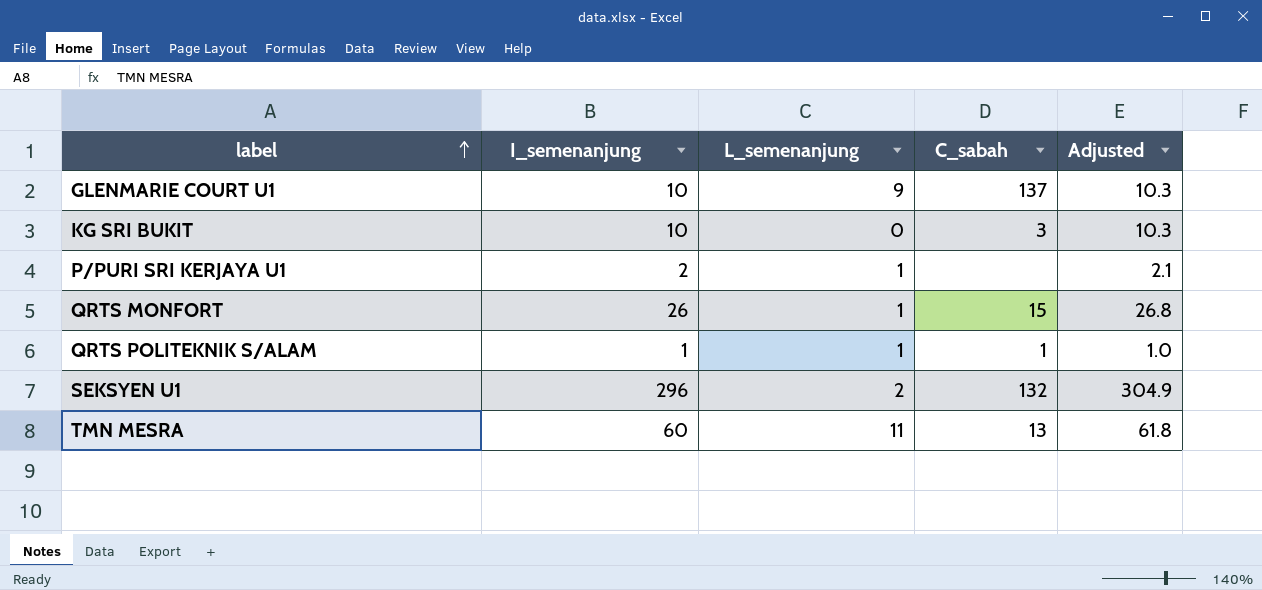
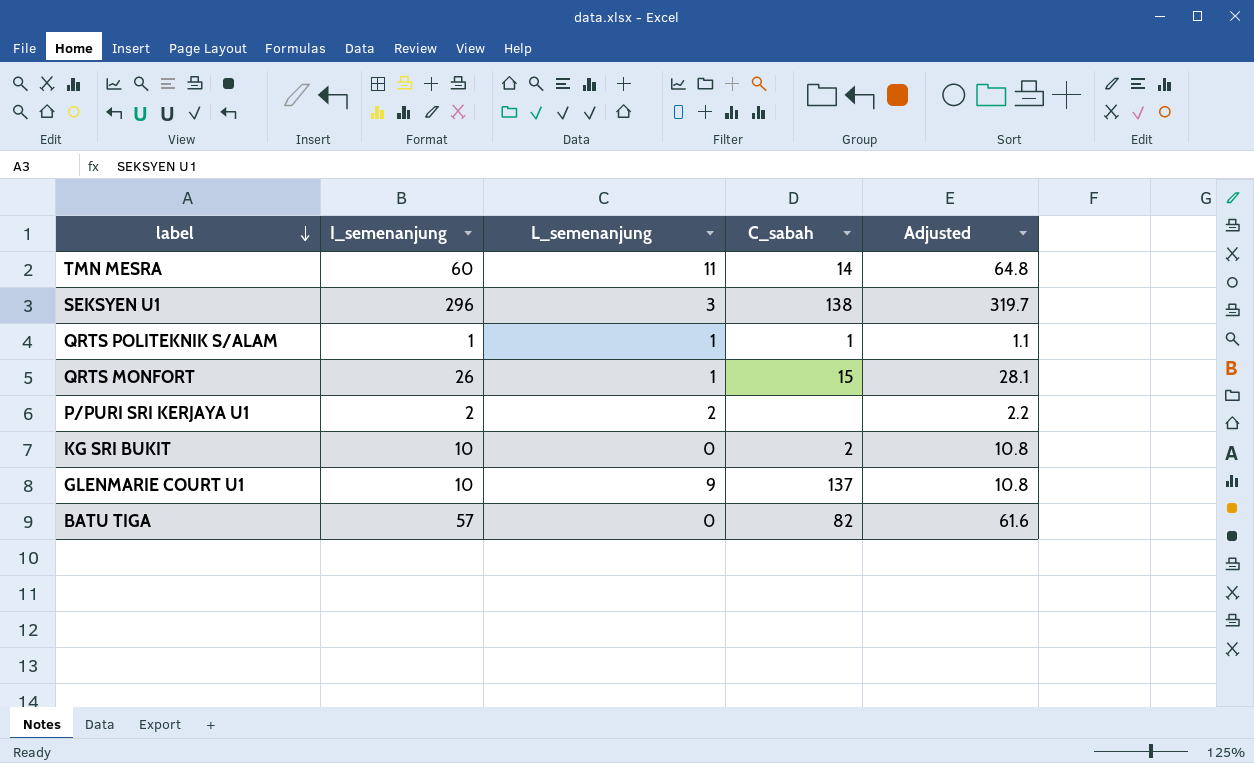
row order: label ascending -> label descending
column Adjusted | formula: [I_semenanjung] * 1.03 -> [I_semenanjung] * 1.08
TMN MESRA | C_sabah: 13 -> 14
SEKSYEN U1 | L_semenanjung: 2 -> 3
SEKSYEN U1 | C_sabah: 132 -> 138
P/PURI SRI KERJAYA U1 | L_semenanjung: 1 -> 2
KG SRI BUKIT | C_sabah: 3 -> 2
row BATU TIGA: none -> 57 | 0 | 82 | 61.6

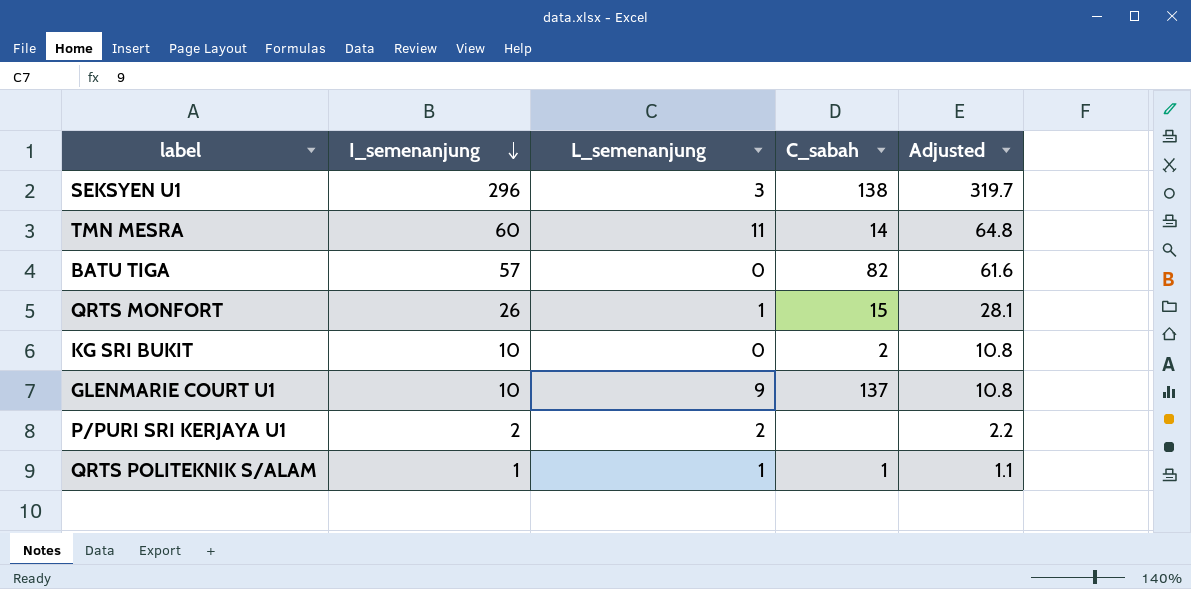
row order: label descending -> I_semenanjung descending

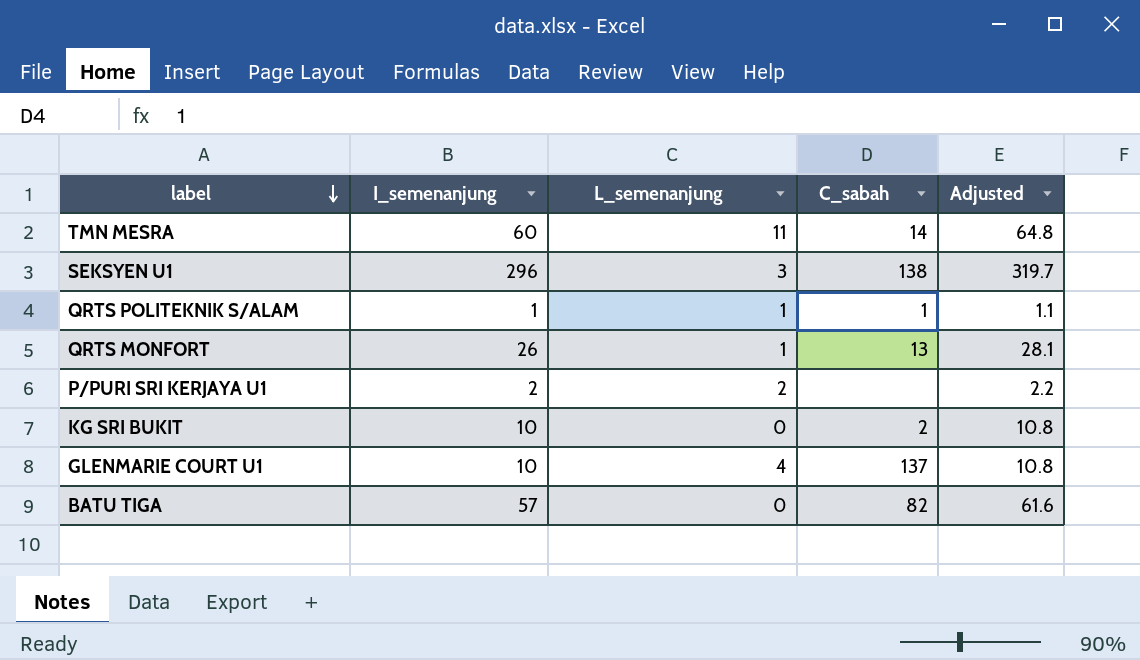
row order: I_semenanjung descending -> label descending
QRTS MONFORT | C_sabah: 15 -> 13
GLENMARIE COURT U1 | L_semenanjung: 9 -> 4

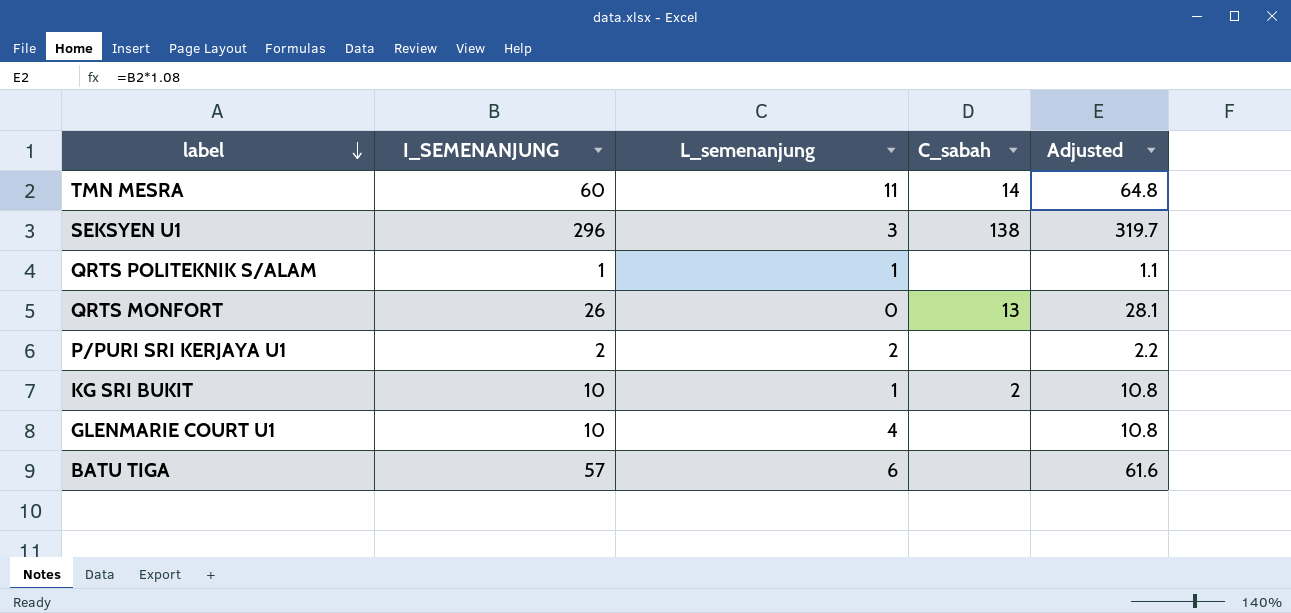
column name: I_semenanjung -> I_SEMENANJUNG
QRTS POLITEKNIK S/ALAM | C_sabah: 1 -> none
QRTS MONFORT | L_semenanjung: 1 -> 0
KG SRI BUKIT | L_semenanjung: 0 -> 1
GLENMARIE COURT U1 | C_sabah: 137 -> none
BATU TIGA | L_semenanjung: 0 -> 6
BATU TIGA | C_sabah: 82 -> none

